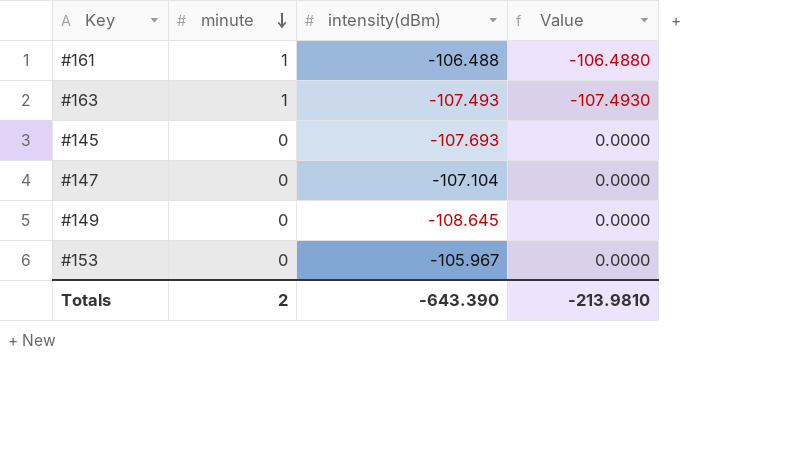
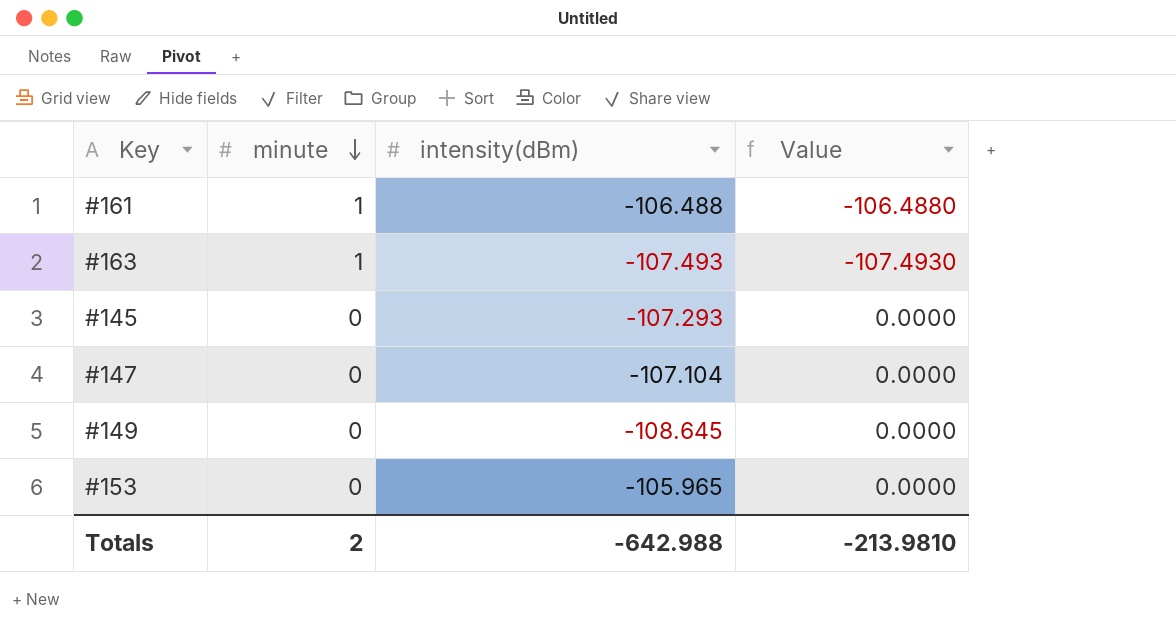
#145 | intensity(dBm): -107.693 -> -107.293
#153 | intensity(dBm): -105.967 -> -105.965
Totals | intensity(dBm): -643.390 -> -642.988

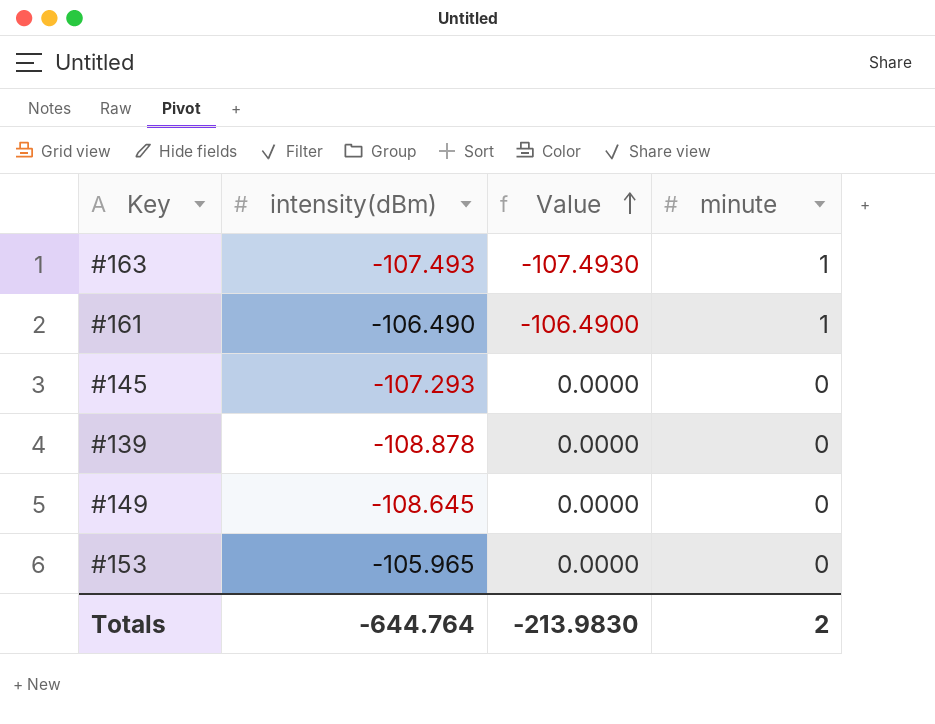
row order: minute descending -> Value ascending
column minute | position: 2 -> 4
row #147: 0 | -107.104 | 0.0000 -> none
#161 | intensity(dBm): -106.488 -> -106.490
#161 | Value: -106.4880 -> -106.4900
row #139: none -> -108.878 | 0.0000 | 0
Totals | intensity(dBm): -642.988 -> -644.764
Totals | Value: -213.9810 -> -213.9830

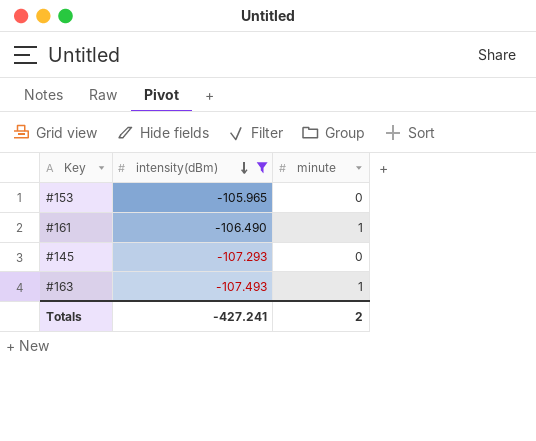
filter: none -> intensity(dBm) >= -107.493
row order: Value ascending -> intensity(dBm) descending
column Value | formula: [intensity(dBm)] * [minute] -> none
Totals | intensity(dBm): -644.764 -> -427.241

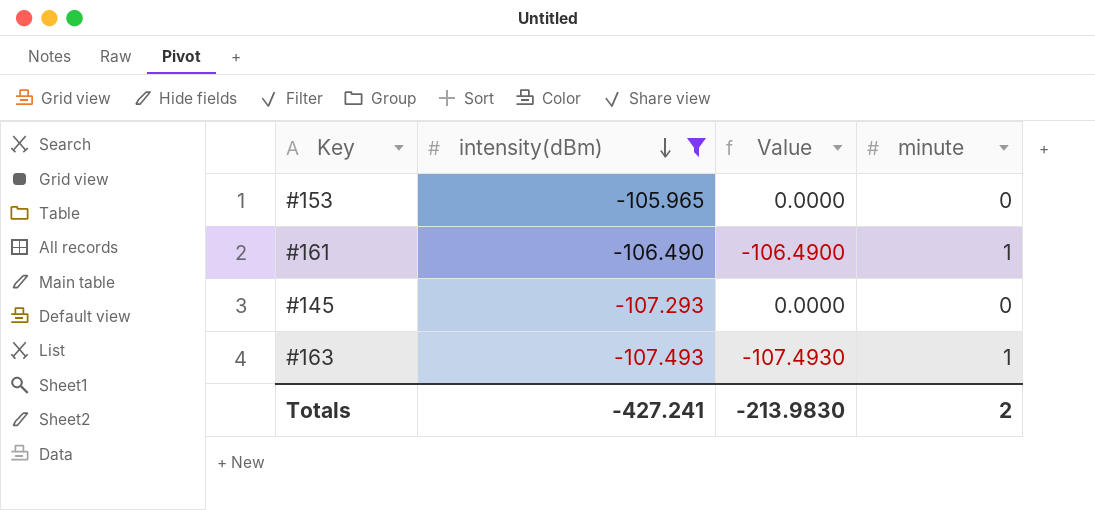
column Value | formula: none -> [intensity(dBm)] * [minute]

